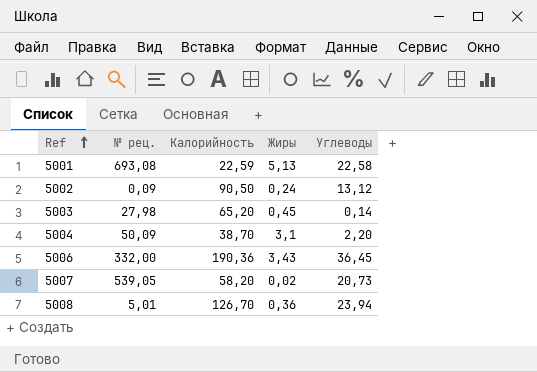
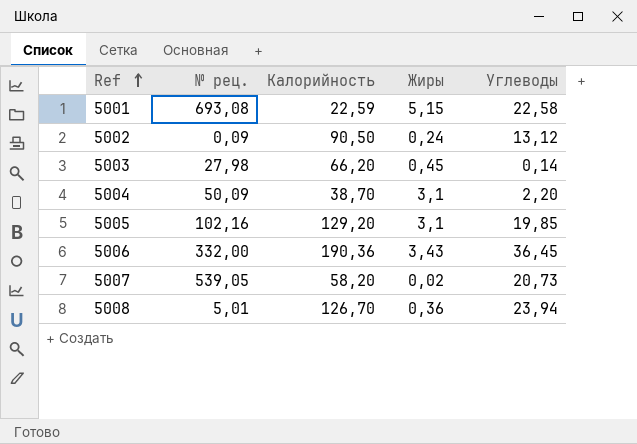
5001 | Жиры: 5,13 -> 5,15
5003 | Калорийность: 65,20 -> 66,20
row 5005: none -> 102,16 | 129,20 | 3,1 | 19,85

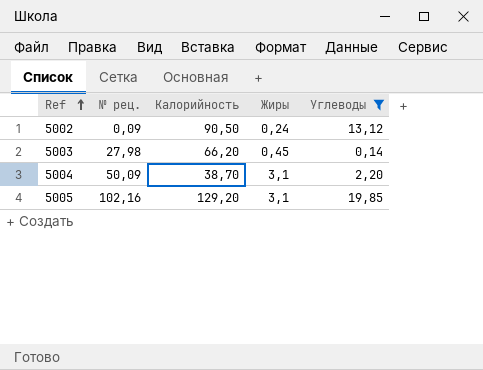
filter: none -> Углеводы <= 19,85

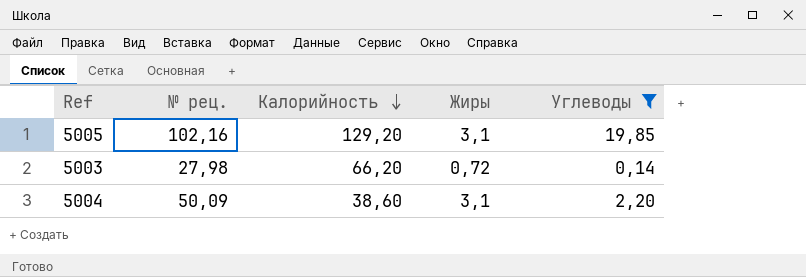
row order: Ref ascending -> Калорийность descending
row 5002: 0,09 | 90,50 | 0,24 | 13,12 -> none
5003 | Жиры: 0,45 -> 0,72
5004 | Калорийность: 38,70 -> 38,60

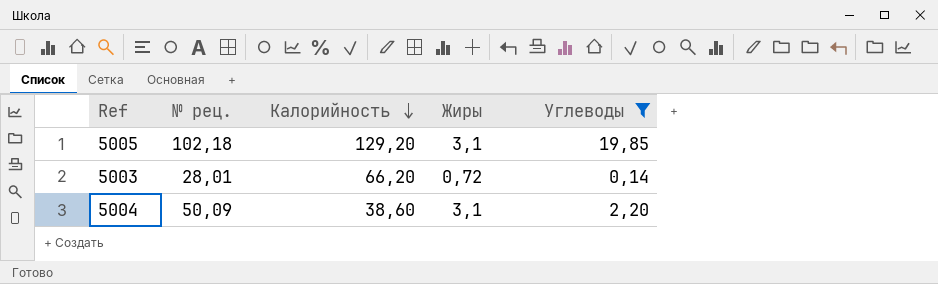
5005 | № рец.: 102,16 -> 102,18
5003 | № рец.: 27,98 -> 28,01

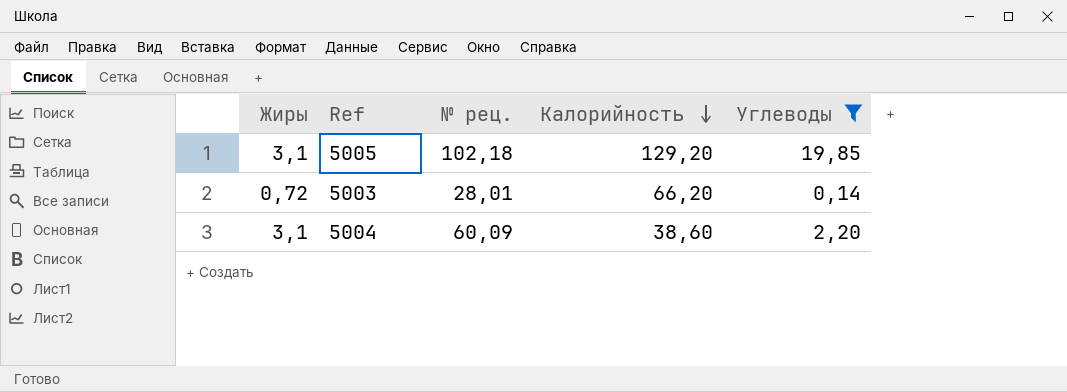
column Жиры | position: 4 -> 1
5004 | № рец.: 50,09 -> 60,09

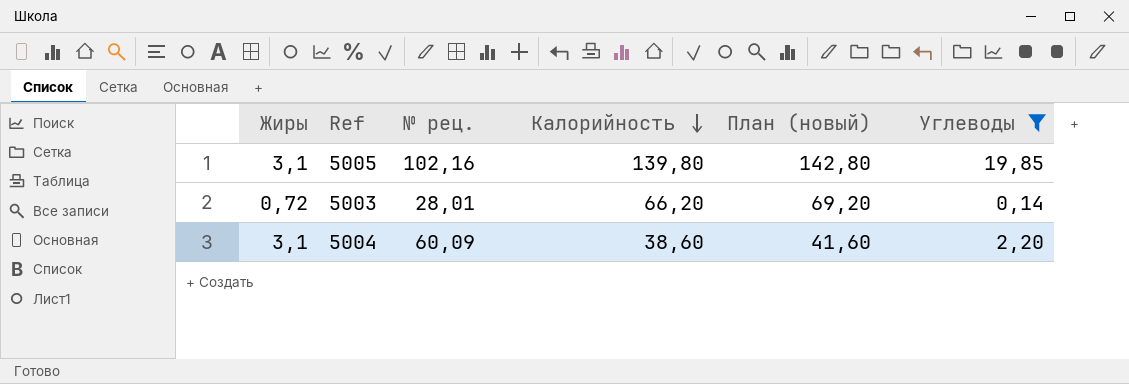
column План (новый) | formula: none -> [Калорийность] + 3
5005 | № рец.: 102,18 -> 102,16
5005 | Калорийность: 129,20 -> 139,80

